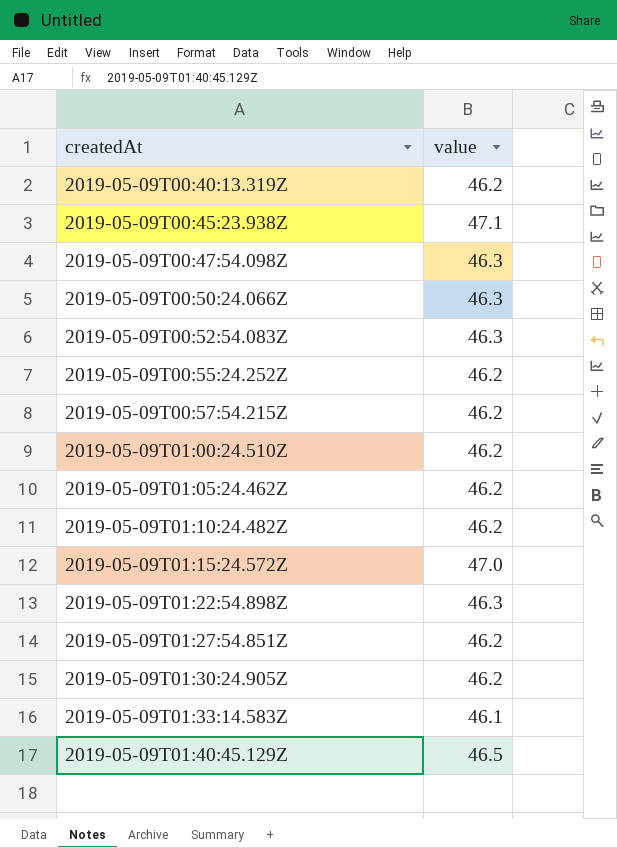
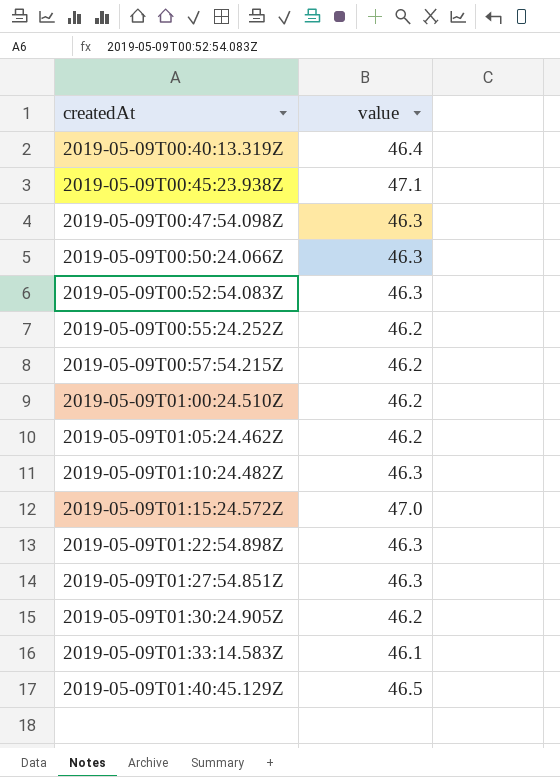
2019-05-09T00:40:13.319Z | value: 46.2 -> 46.4
2019-05-09T01:10:24.482Z | value: 46.2 -> 46.3
2019-05-09T01:27:54.851Z | value: 46.2 -> 46.3

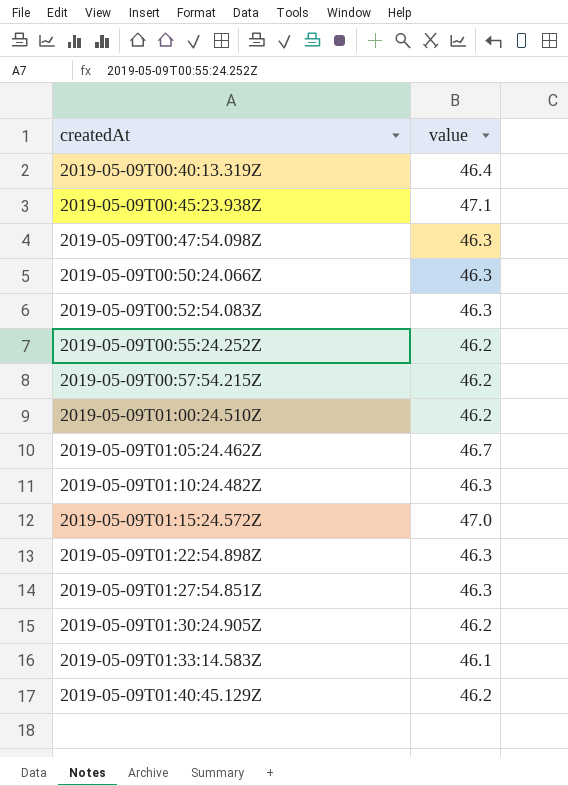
2019-05-09T01:05:24.462Z | value: 46.2 -> 46.7
2019-05-09T01:40:45.129Z | value: 46.5 -> 46.2

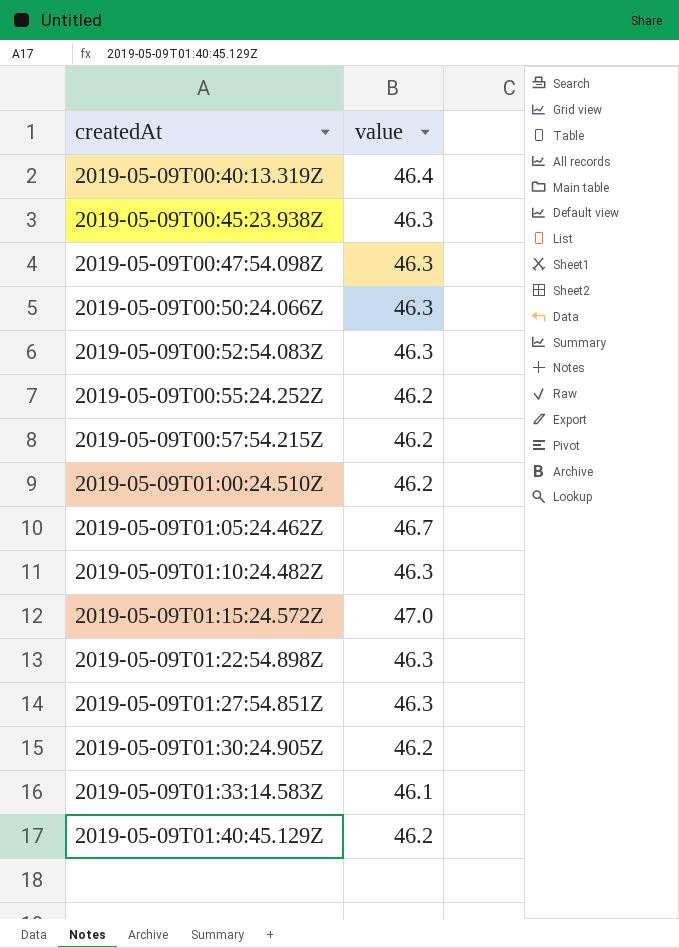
2019-05-09T00:45:23.938Z | value: 47.1 -> 46.3

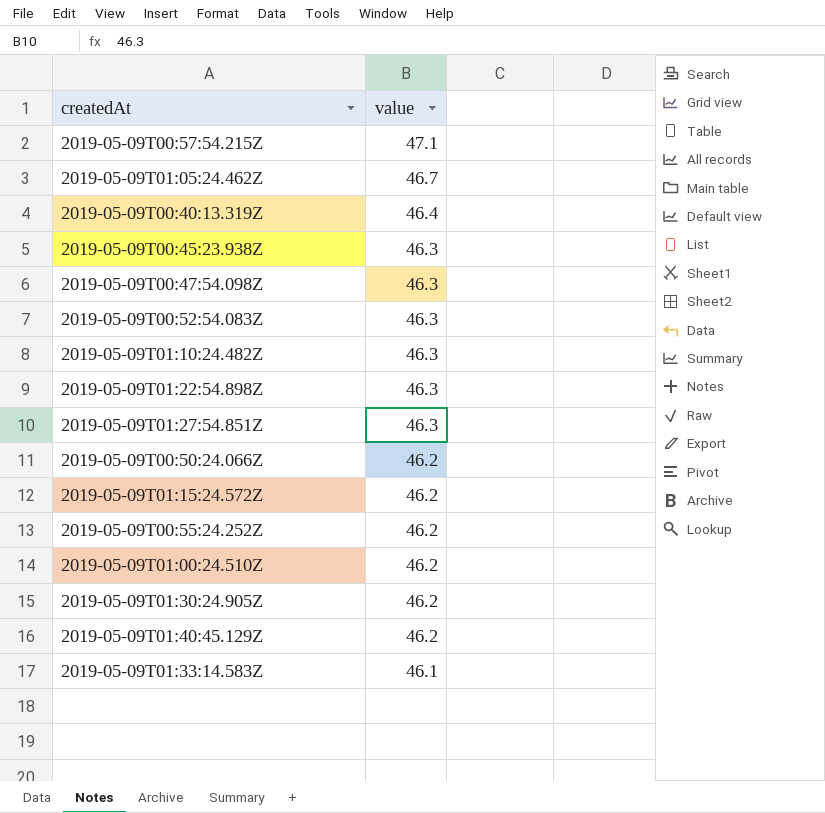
row order: createdAt ascending -> value descending
2019-05-09T00:57:54.215Z | value: 46.2 -> 47.1
2019-05-09T00:50:24.066Z | value: 46.3 -> 46.2
2019-05-09T01:15:24.572Z | value: 47.0 -> 46.2

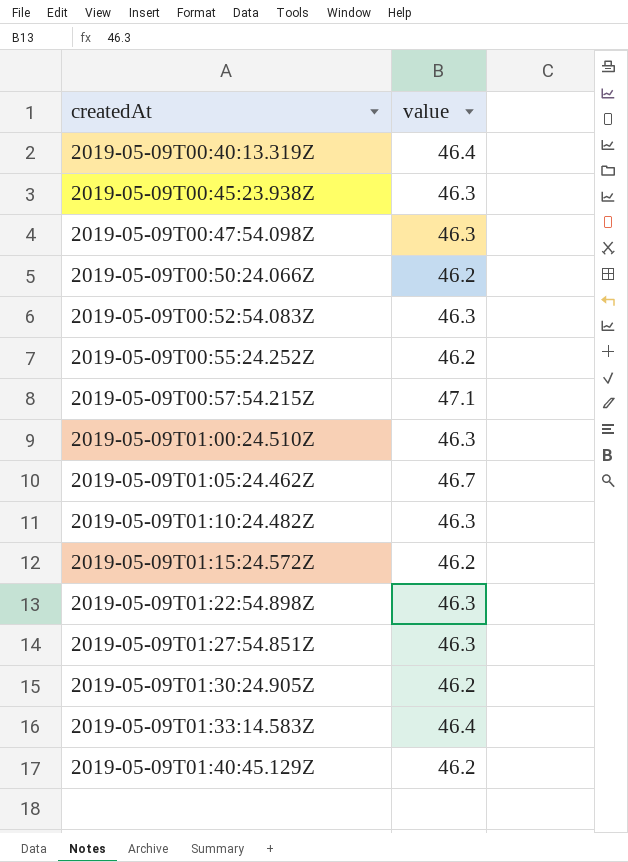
row order: value descending -> createdAt ascending
2019-05-09T01:00:24.510Z | value: 46.2 -> 46.3
2019-05-09T01:33:14.583Z | value: 46.1 -> 46.4

